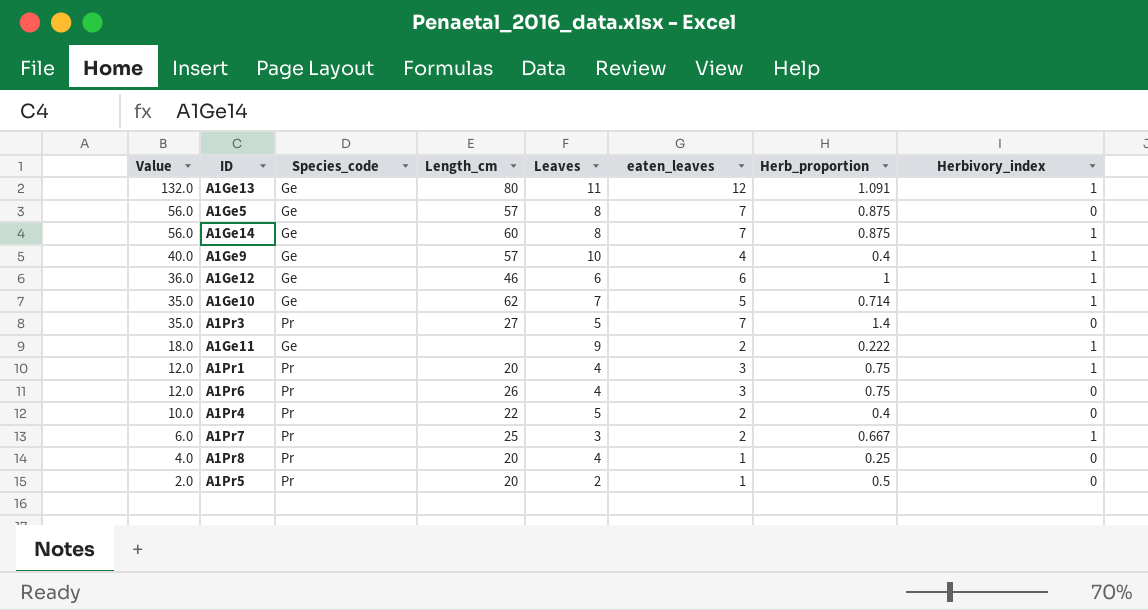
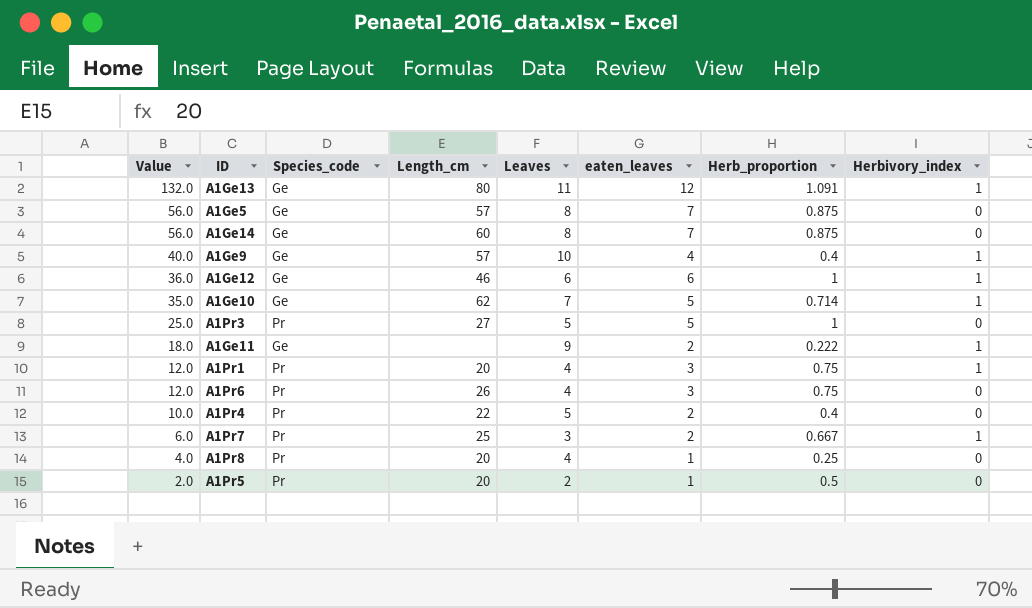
A1Ge14 | Herbivory_index: 1 -> 0
A1Pr3 | Value: 35.0 -> 25.0
A1Pr3 | eaten_leaves: 7 -> 5
A1Pr3 | Herb_proportion: 1.4 -> 1

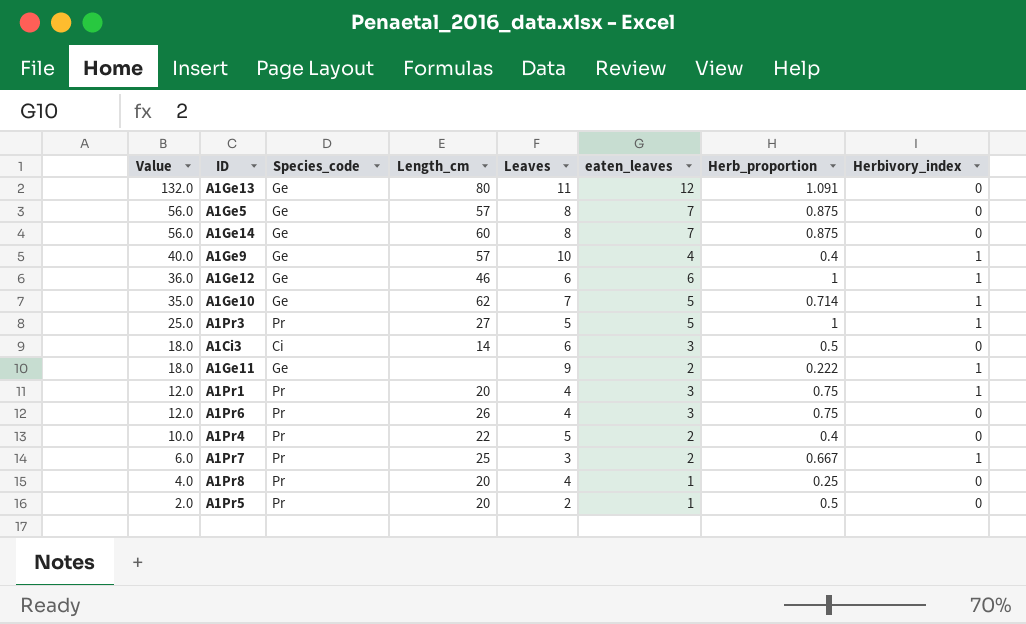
A1Ge13 | Herbivory_index: 1 -> 0
A1Pr3 | Herbivory_index: 0 -> 1
row A1Ci3: none -> 18.0 | Ci | 14 | 6 | 3 | 0.5 | 0

